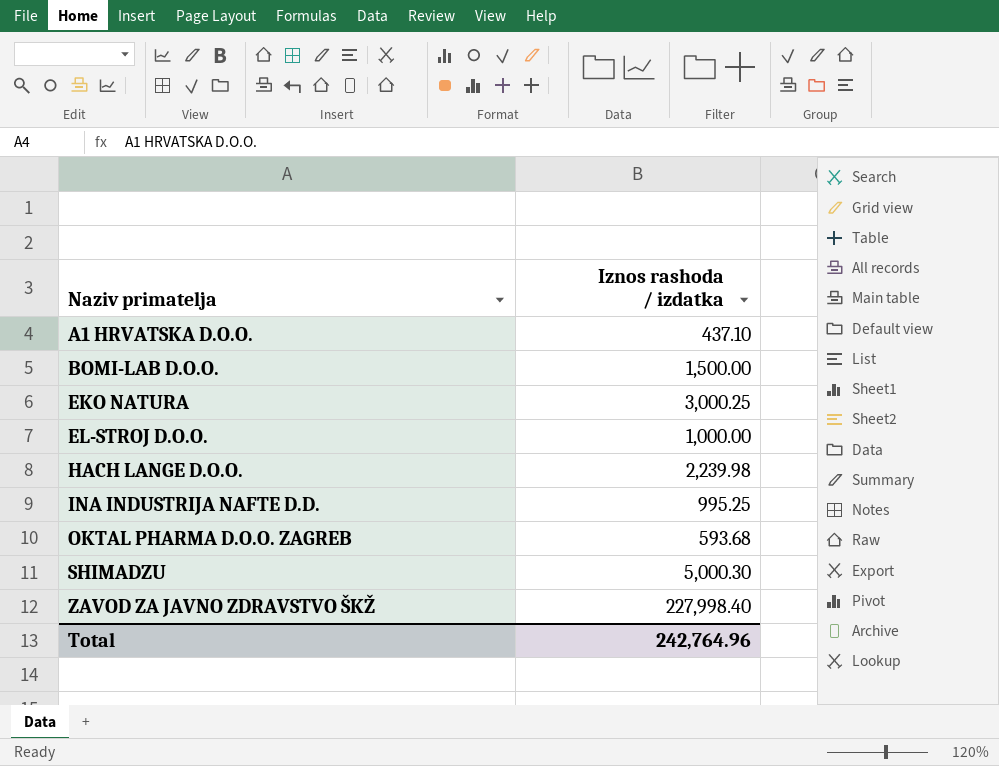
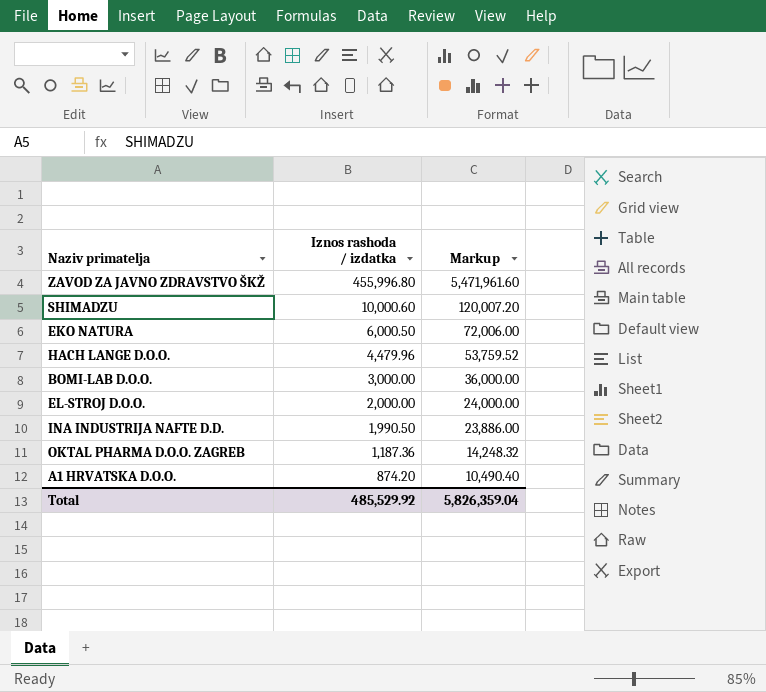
row order: Naziv primatelja ascending -> Iznos rashoda / izdatka descending
column Markup | formula: none -> [Iznos rashoda / izdatka] * 12
ZAVOD ZA JAVNO ZDRAVSTVO ŠKŽ | Iznos rashoda / izdatka: 227,998.40 -> 455,996.80
SHIMADZU | Iznos rashoda / izdatka: 5,000.30 -> 10,000.60
EKO NATURA | Iznos rashoda / izdatka: 3,000.25 -> 6,000.50
HACH LANGE D.O.O. | Iznos rashoda / izdatka: 2,239.98 -> 4,479.96
BOMI-LAB D.O.O. | Iznos rashoda / izdatka: 1,500.00 -> 3,000.00
EL-STROJ D.O.O. | Iznos rashoda / izdatka: 1,000.00 -> 2,000.00
INA INDUSTRIJA NAFTE D.D. | Iznos rashoda / izdatka: 995.25 -> 1,990.50
OKTAL PHARMA D.O.O. ZAGREB | Iznos rashoda / izdatka: 593.68 -> 1,187.36
A1 HRVATSKA D.O.O. | Iznos rashoda / izdatka: 437.10 -> 874.20
Total | Iznos rashoda / izdatka: 242,764.96 -> 485,529.92

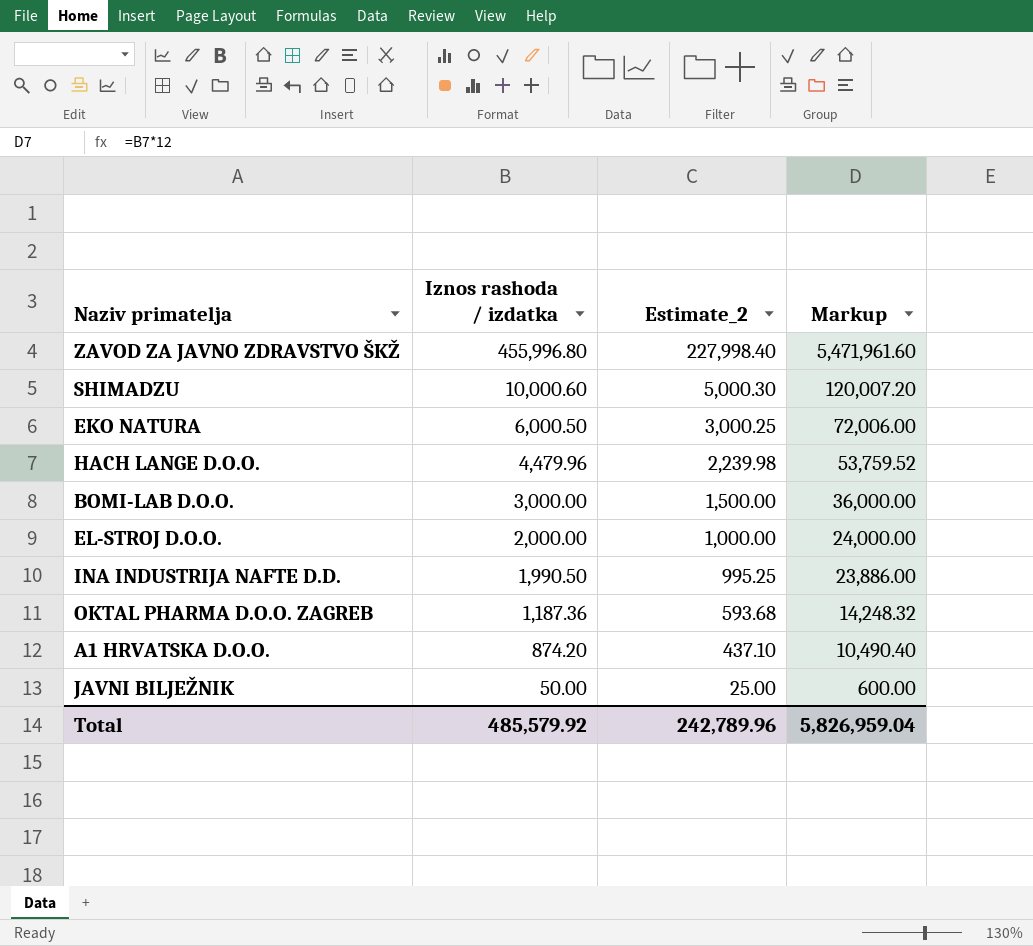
column Estimate_2 | formula: none -> [Iznos rashoda / izdatka] * 0.5
row JAVNI BILJEŽNIK: none -> 50.00 | 25.00 | 600.00
Total | Iznos rashoda / izdatka: 485,529.92 -> 485,579.92
Total | Markup: 5,826,359.04 -> 5,826,959.04

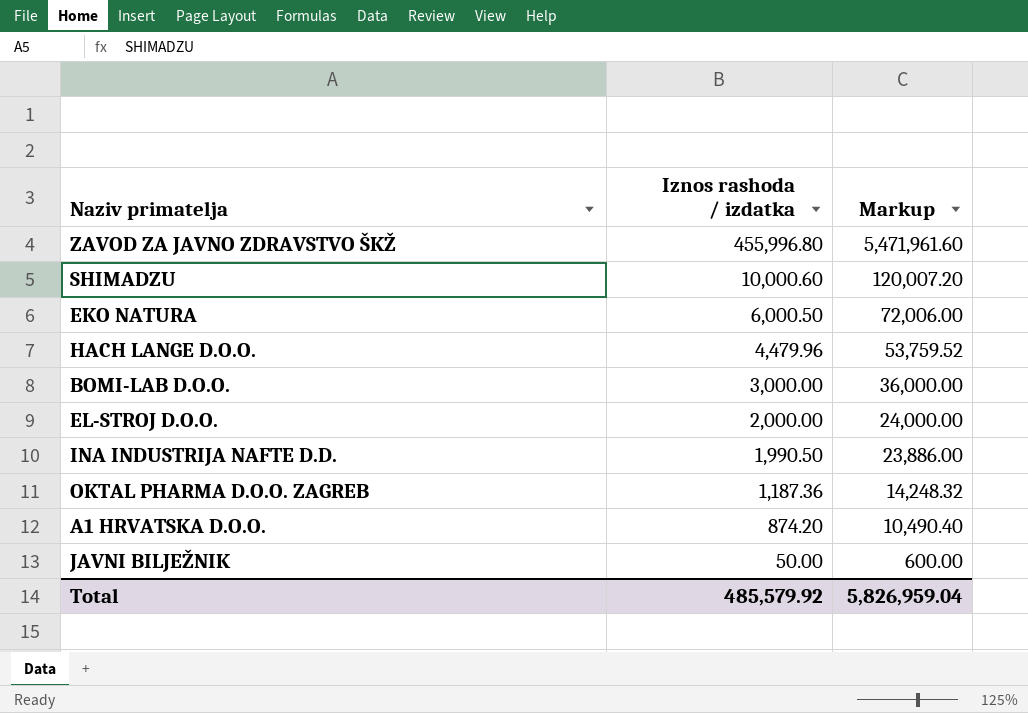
column Estimate_2 | formula: [Iznos rashoda / izdatka] * 0.5 -> none

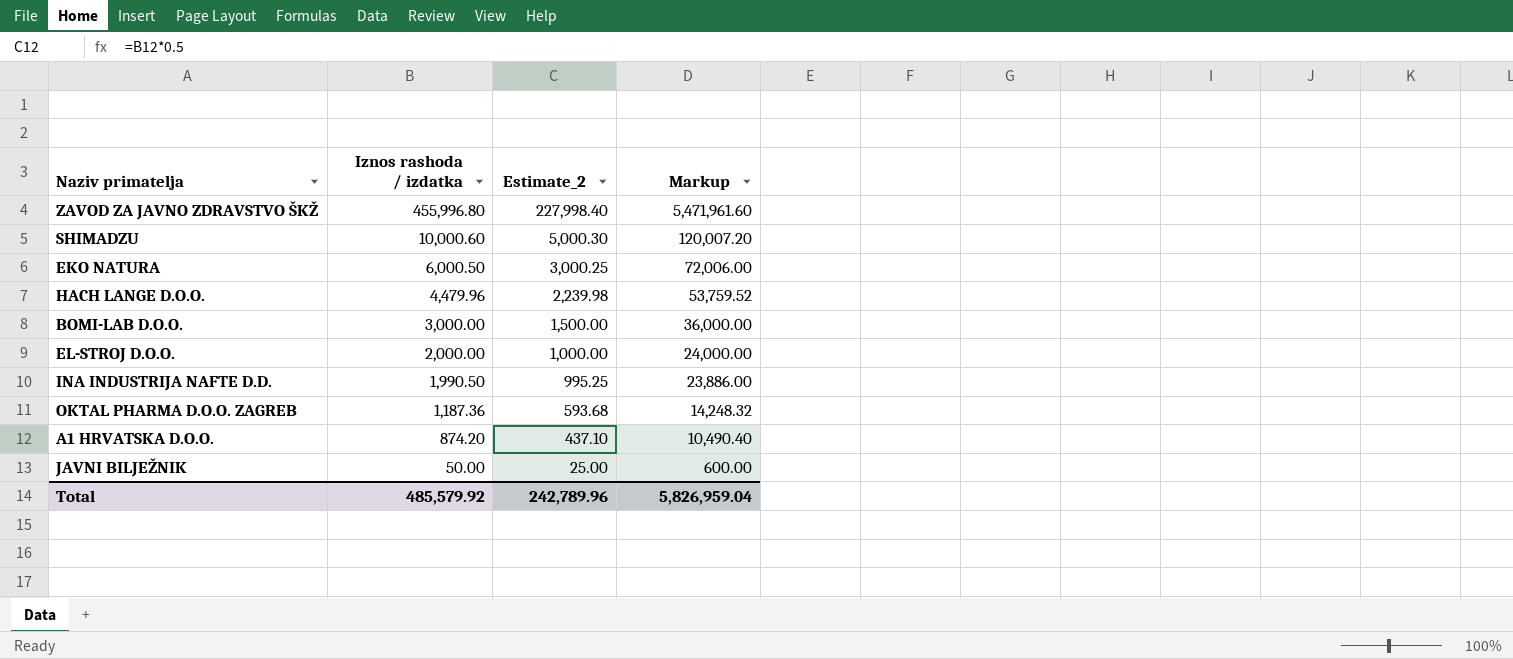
column Estimate_2 | formula: none -> [Iznos rashoda / izdatka] * 0.5

